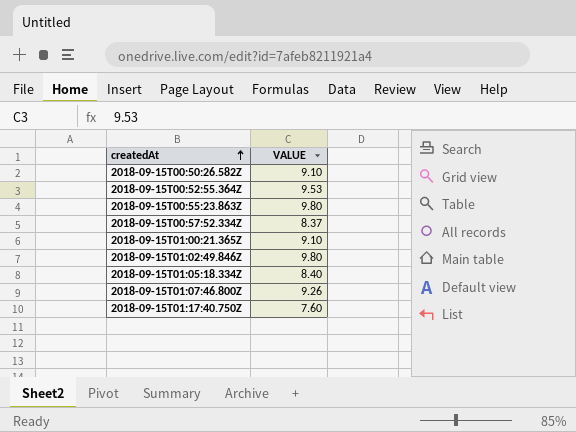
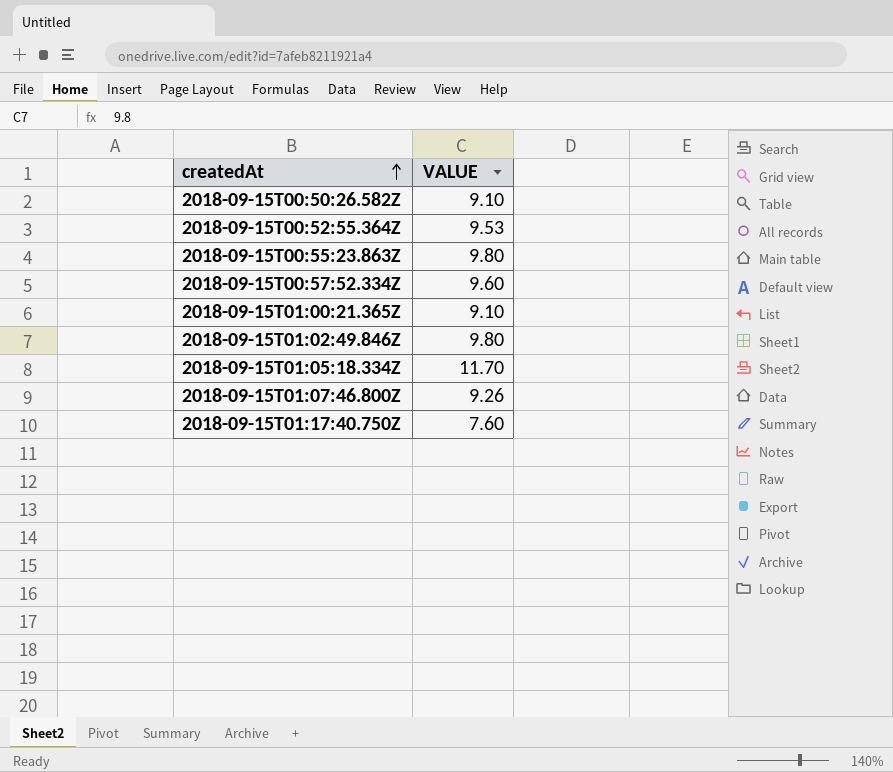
2018-09-15T00:57:52.334Z | VALUE: 8.37 -> 9.60
2018-09-15T01:05:18.334Z | VALUE: 8.40 -> 11.70

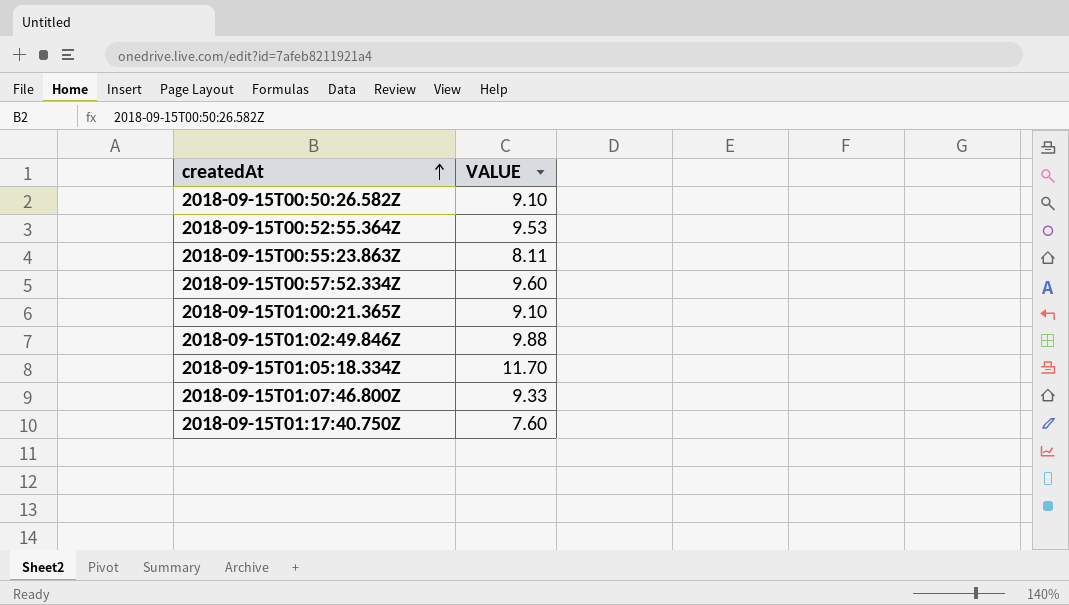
2018-09-15T00:55:23.863Z | VALUE: 9.80 -> 8.11
2018-09-15T01:02:49.846Z | VALUE: 9.80 -> 9.88
2018-09-15T01:07:46.800Z | VALUE: 9.26 -> 9.33

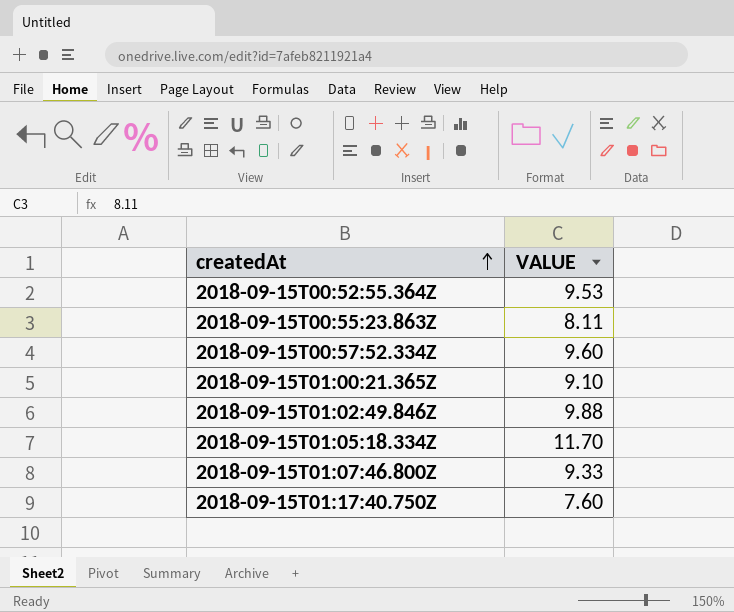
row 2018-09-15T00:50:26.582Z: 9.10 -> none

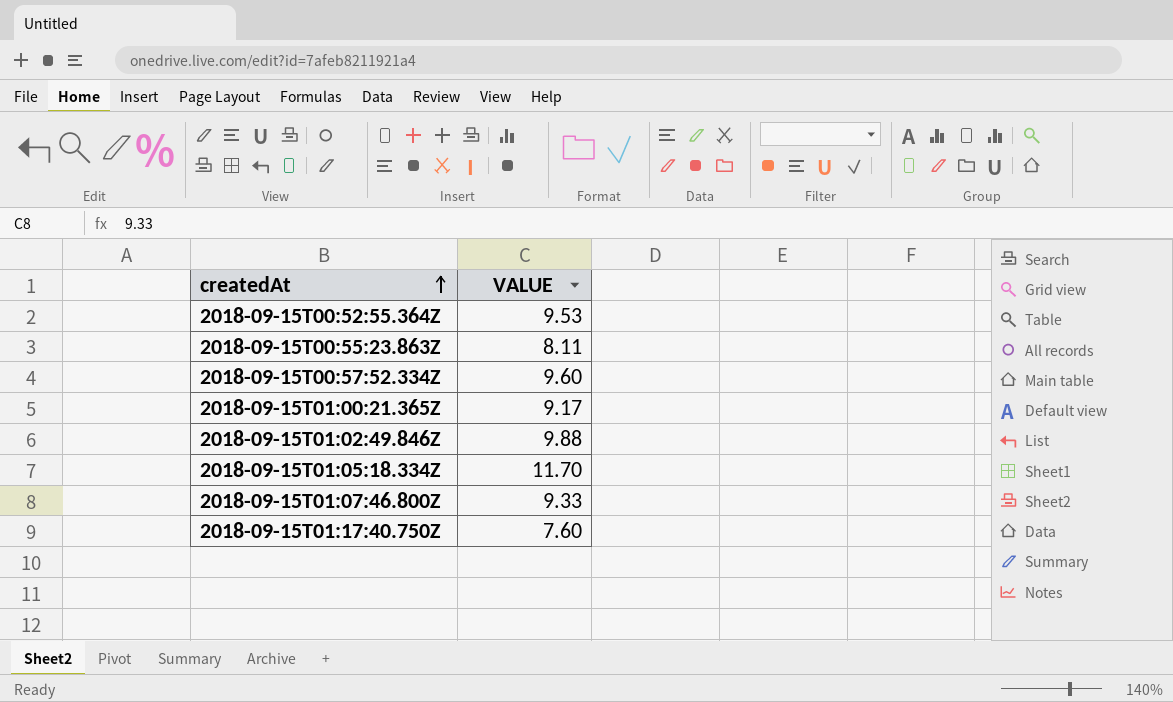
2018-09-15T01:00:21.365Z | VALUE: 9.10 -> 9.17

